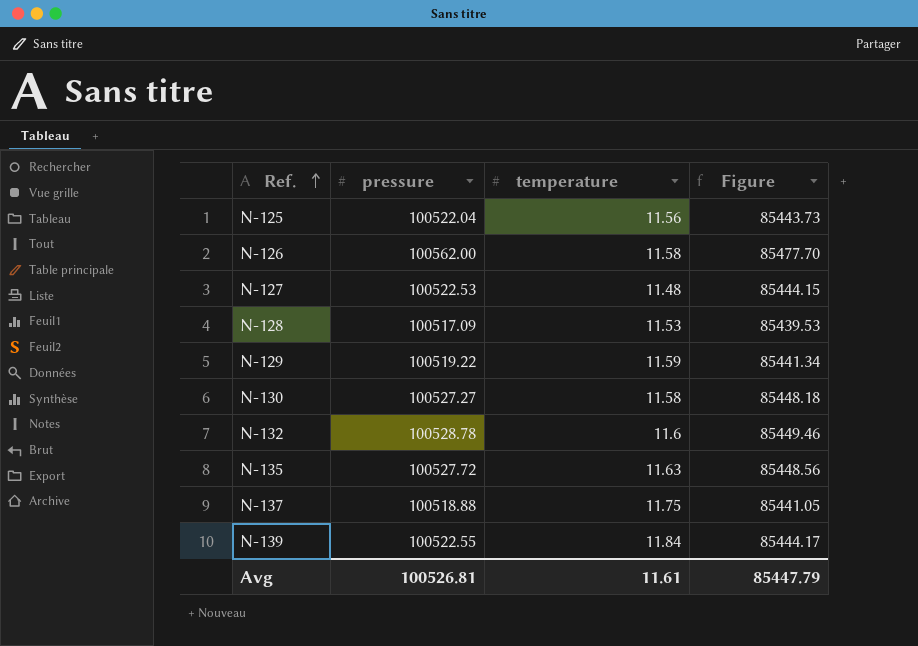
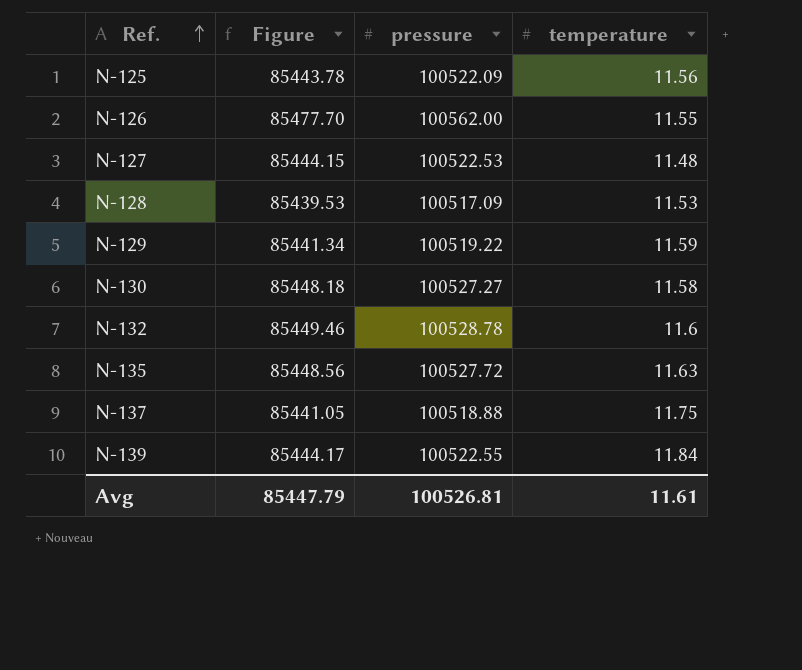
column Figure | position: 4 -> 2
N-125 | Figure: 85443.73 -> 85443.78
N-125 | pressure: 100522.04 -> 100522.09
N-126 | temperature: 11.58 -> 11.55

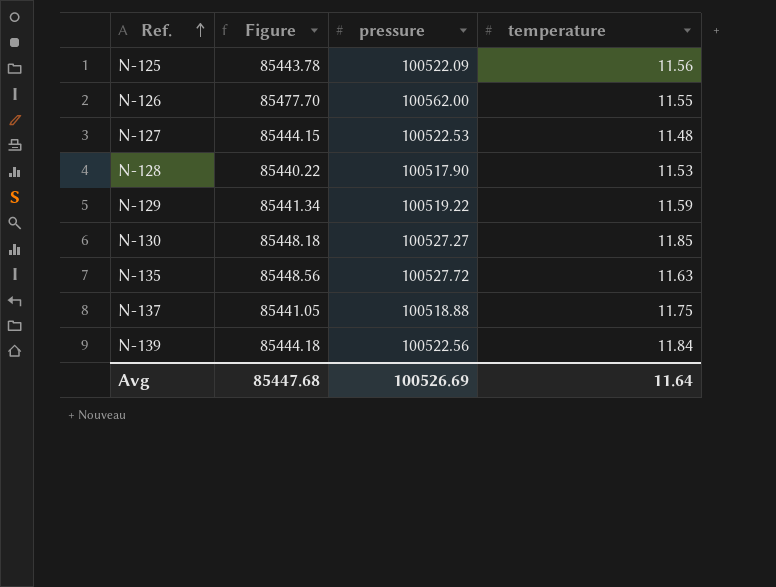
row N-132: 85449.46 | 100528.78 | 11.6 -> none
N-128 | Figure: 85439.53 -> 85440.22
N-128 | pressure: 100517.09 -> 100517.90
N-130 | temperature: 11.58 -> 11.85
N-139 | Figure: 85444.17 -> 85444.18
N-139 | pressure: 100522.55 -> 100522.56
Avg | Figure: 85447.79 -> 85447.68
Avg | pressure: 100526.81 -> 100526.69
Avg | temperature: 11.61 -> 11.64

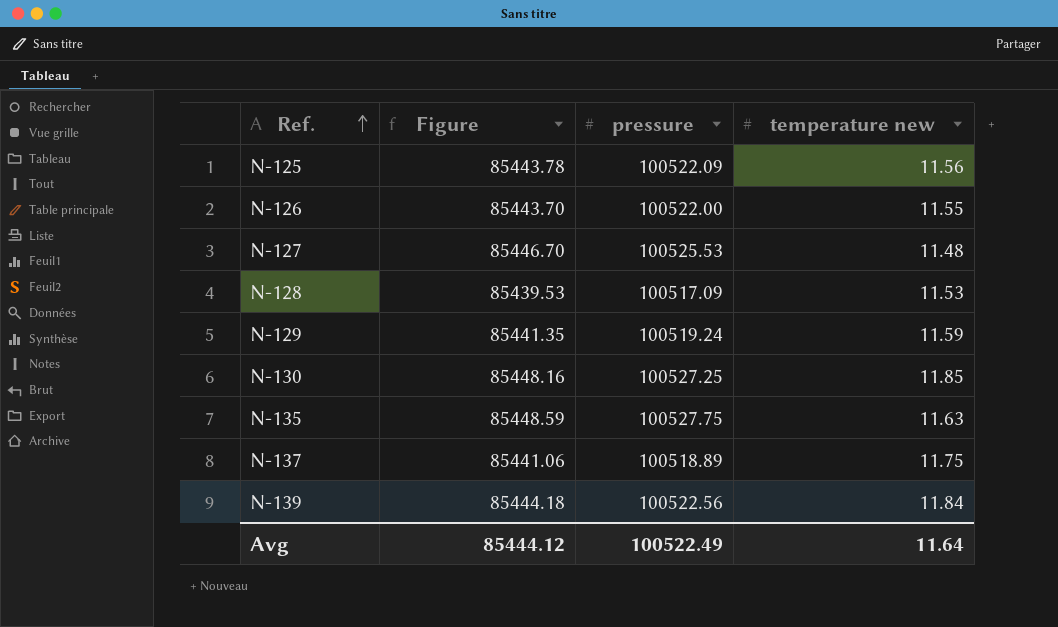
column name: temperature -> temperature new
N-126 | Figure: 85477.70 -> 85443.70
N-126 | pressure: 100562.00 -> 100522.00
N-127 | Figure: 85444.15 -> 85446.70
N-127 | pressure: 100522.53 -> 100525.53
N-128 | Figure: 85440.22 -> 85439.53
N-128 | pressure: 100517.90 -> 100517.09
N-129 | Figure: 85441.34 -> 85441.35
N-129 | pressure: 100519.22 -> 100519.24
N-130 | Figure: 85448.18 -> 85448.16
N-130 | pressure: 100527.27 -> 100527.25
N-135 | Figure: 85448.56 -> 85448.59
N-135 | pressure: 100527.72 -> 100527.75
N-137 | Figure: 85441.05 -> 85441.06
N-137 | pressure: 100518.88 -> 100518.89
Avg | Figure: 85447.68 -> 85444.12
Avg | pressure: 100526.69 -> 100522.49

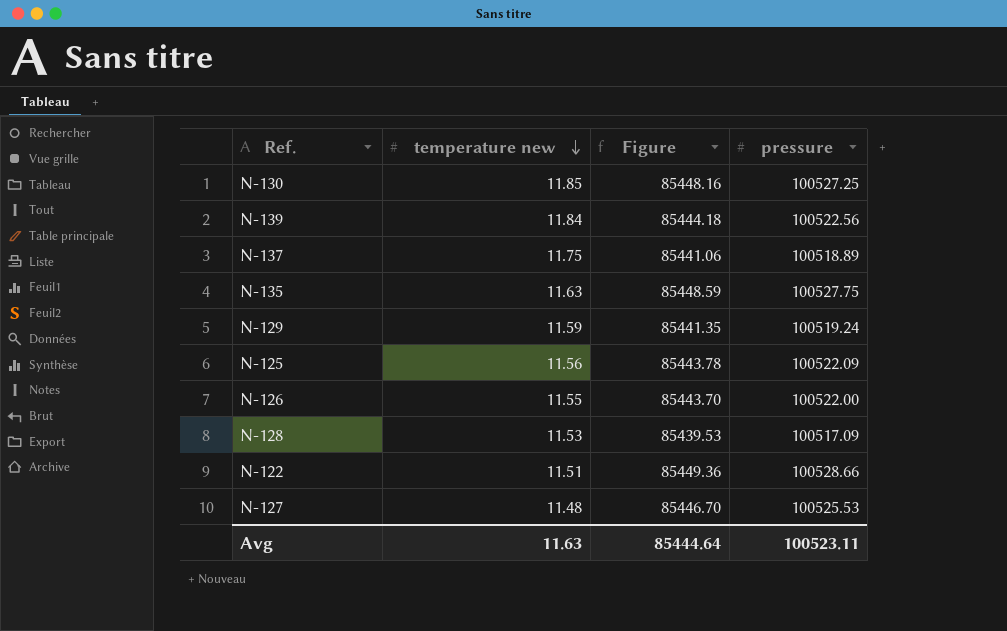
row order: Ref. ascending -> temperature new descending
column temperature new | position: 4 -> 2
row N-122: none -> 11.51 | 85449.36 | 100528.66
Avg | temperature new: 11.64 -> 11.63
Avg | Figure: 85444.12 -> 85444.64
Avg | pressure: 100522.49 -> 100523.11

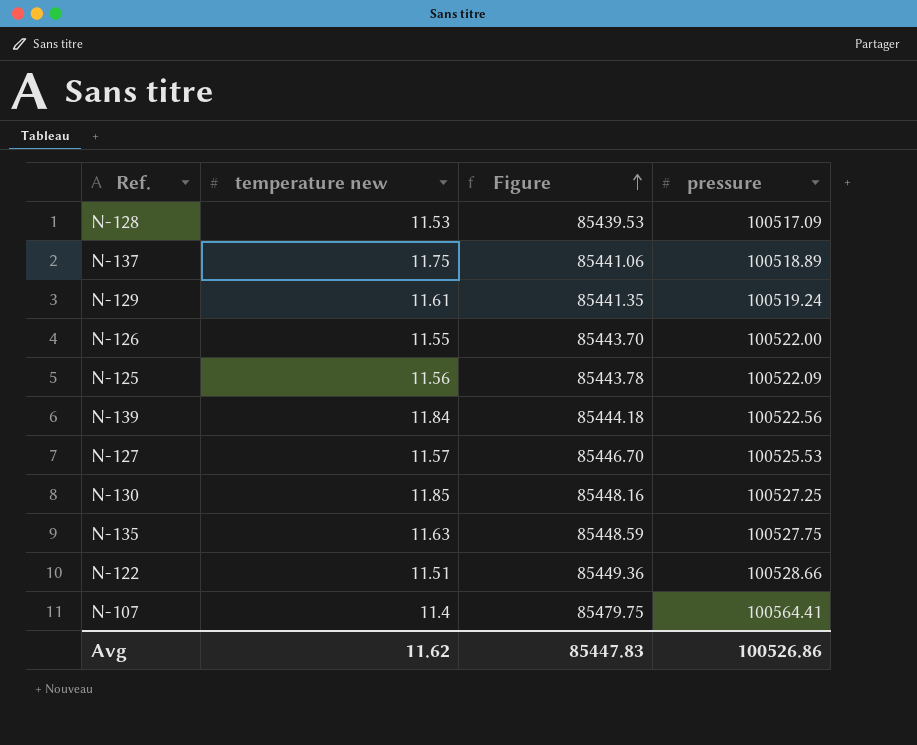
row order: temperature new descending -> Figure ascending
N-129 | temperature new: 11.59 -> 11.61
N-127 | temperature new: 11.48 -> 11.57
row N-107: none -> 11.4 | 85479.75 | 100564.41
Avg | temperature new: 11.63 -> 11.62
Avg | Figure: 85444.64 -> 85447.83
Avg | pressure: 100523.11 -> 100526.86

